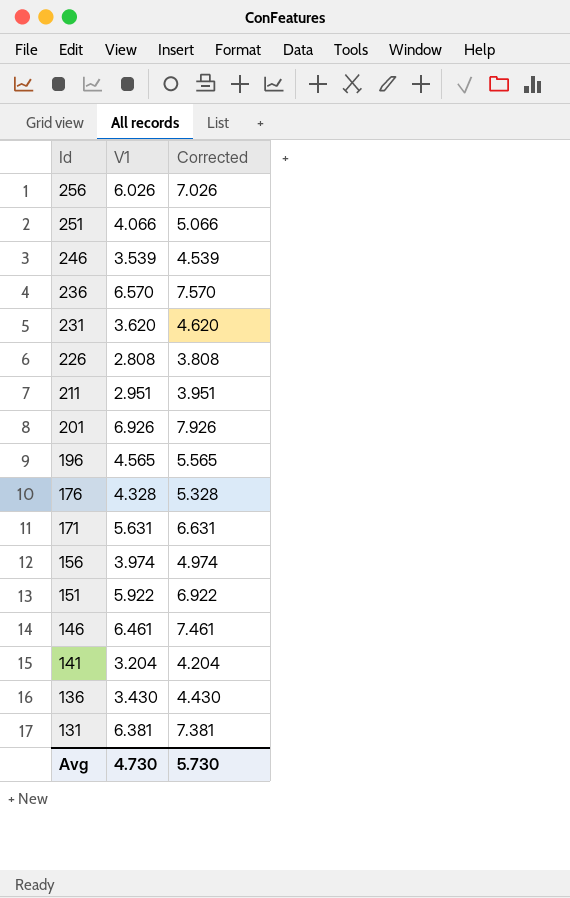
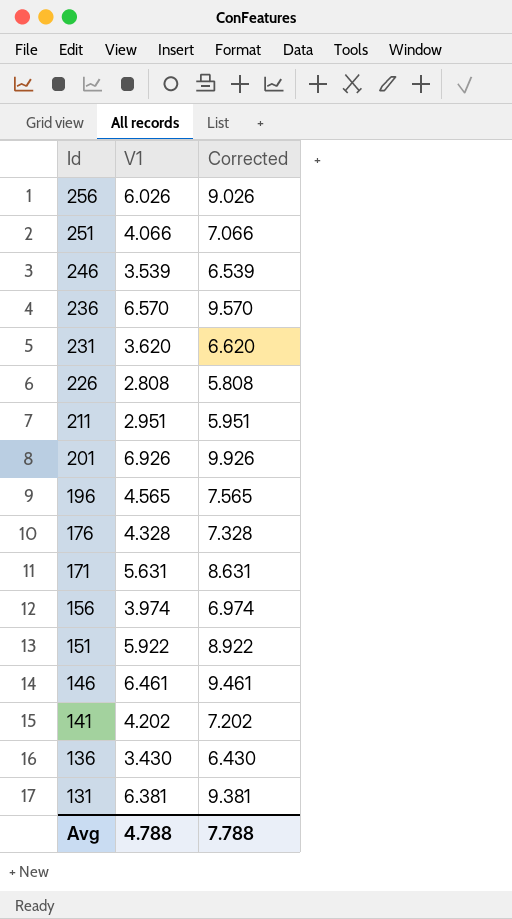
column Corrected | formula: [V1] + 1 -> [V1] + 3
141 | V1: 3.204 -> 4.202
Avg | V1: 4.730 -> 4.788
Avg | Corrected: 5.730 -> 7.788

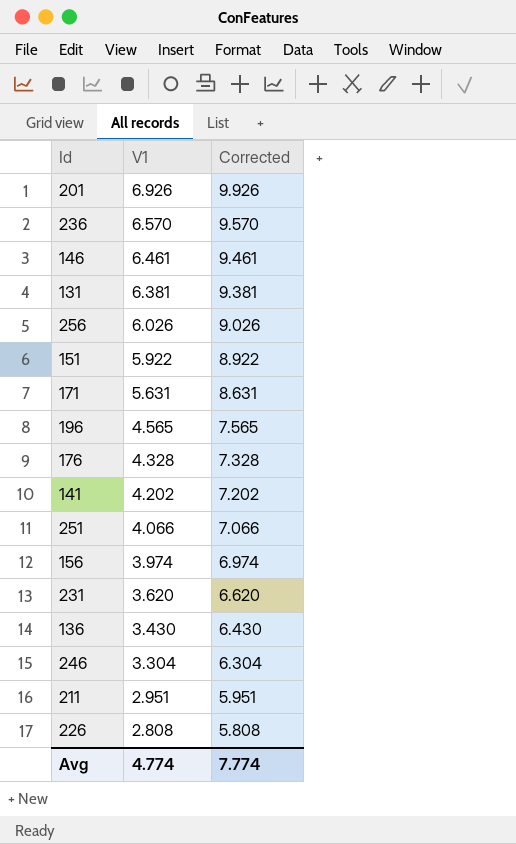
row order: Id descending -> V1 descending
246 | V1: 3.539 -> 3.304
246 | Corrected: 6.539 -> 6.304
Avg | V1: 4.788 -> 4.774
Avg | Corrected: 7.788 -> 7.774

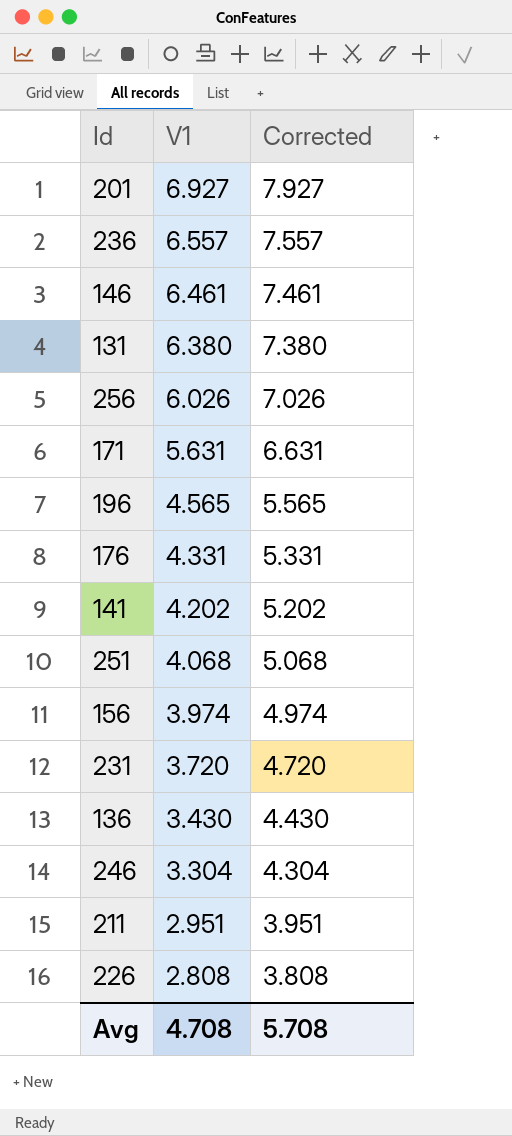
column Corrected | formula: [V1] + 3 -> [V1] + 1
row 151: 5.922 | 8.922 -> none
201 | V1: 6.926 -> 6.927
236 | V1: 6.570 -> 6.557
131 | V1: 6.381 -> 6.380
176 | V1: 4.328 -> 4.331
251 | V1: 4.066 -> 4.068
231 | V1: 3.620 -> 3.720
Avg | V1: 4.774 -> 4.708
Avg | Corrected: 7.774 -> 5.708

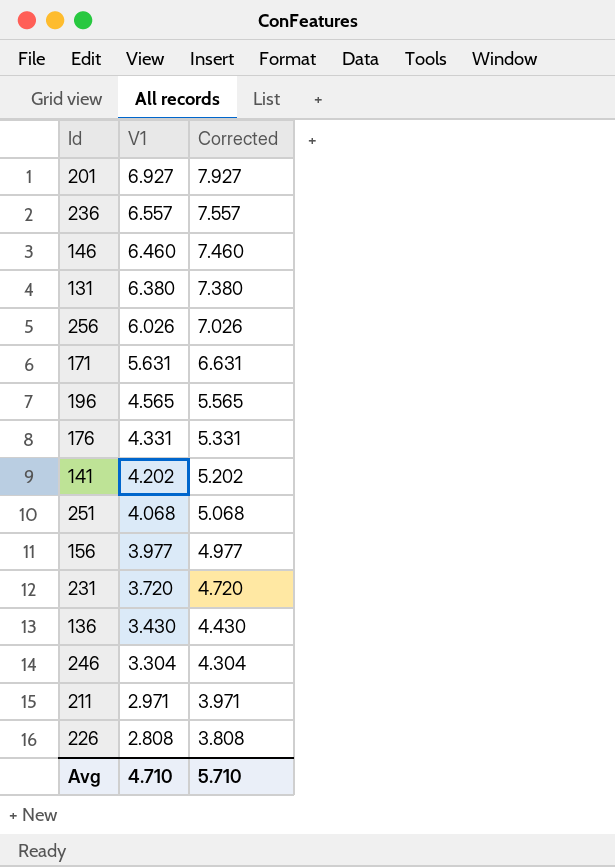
146 | V1: 6.461 -> 6.460
146 | Corrected: 7.461 -> 7.460
156 | V1: 3.974 -> 3.977
156 | Corrected: 4.974 -> 4.977
211 | V1: 2.951 -> 2.971
211 | Corrected: 3.951 -> 3.971
Avg | V1: 4.708 -> 4.710
Avg | Corrected: 5.708 -> 5.710

